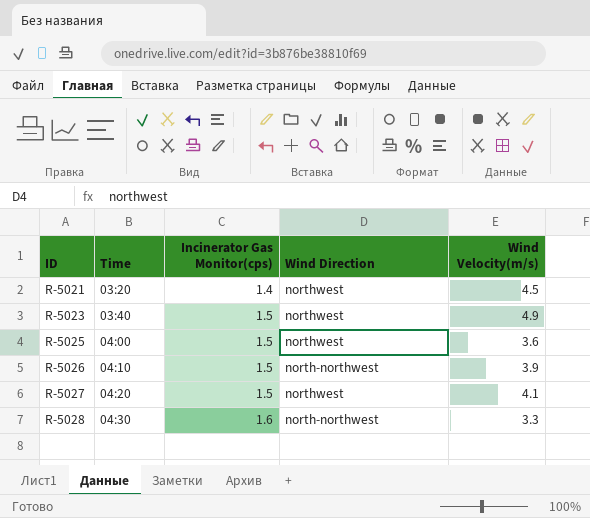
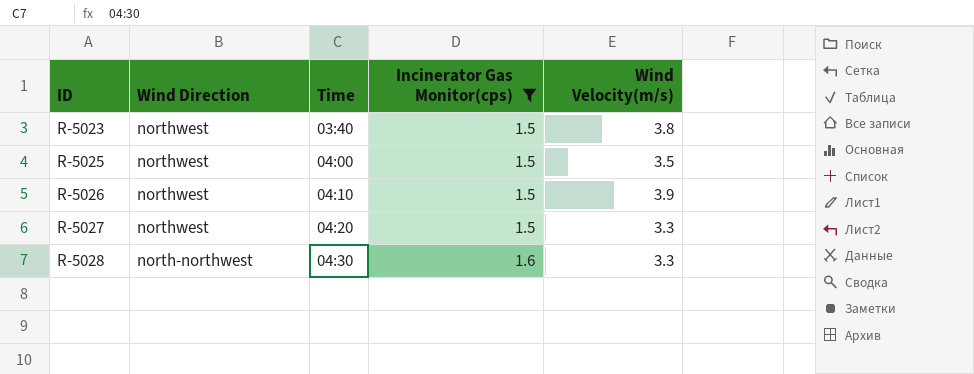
filter: none -> Incinerator Gas Monitor(cps) != 1.4
column Wind Direction | position: 4 -> 2
R-5023 | Wind Velocity(m/s): 4.9 -> 3.8
R-5025 | Wind Velocity(m/s): 3.6 -> 3.5
R-5026 | Wind Direction: north-northwest -> northwest
R-5027 | Wind Velocity(m/s): 4.1 -> 3.3

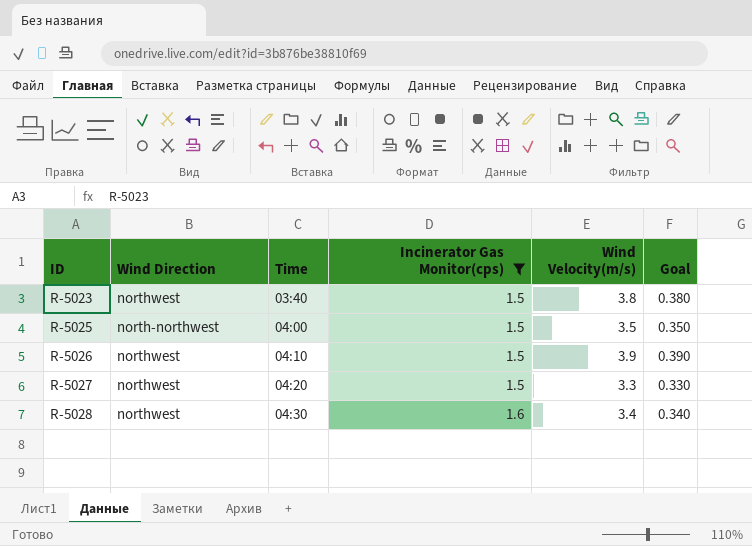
column Goal | formula: none -> [Wind Velocity(m/s)] * 0.1
R-5025 | Wind Direction: northwest -> north-northwest
R-5028 | Wind Direction: north-northwest -> northwest
R-5028 | Wind Velocity(m/s): 3.3 -> 3.4

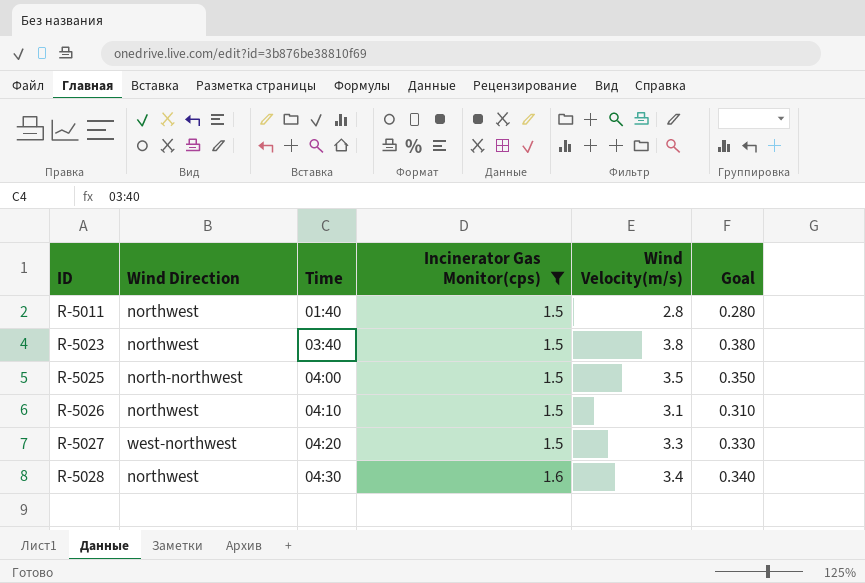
row R-5011: none -> northwest | 01:40 | 1.5 | 2.8 | 0.280
R-5026 | Wind Velocity(m/s): 3.9 -> 3.1
R-5026 | Goal: 0.390 -> 0.310
R-5027 | Wind Direction: northwest -> west-northwest

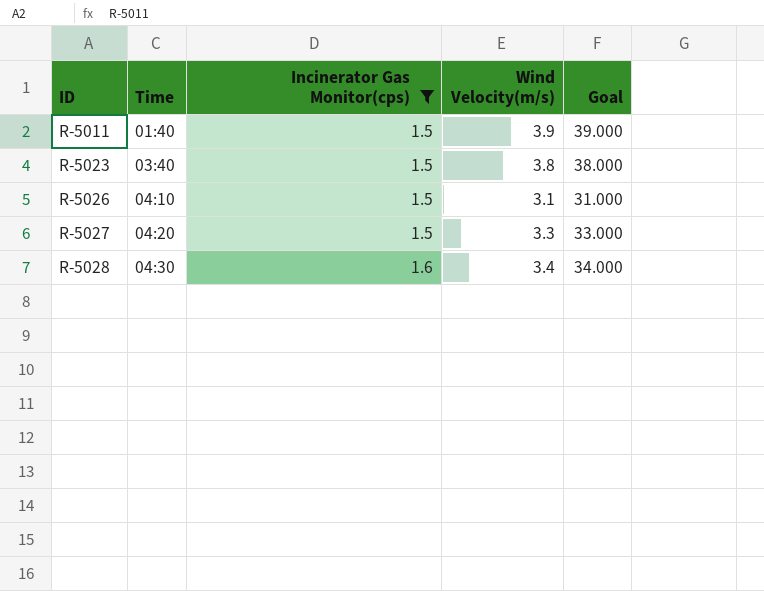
column Wind Direction | position: 2 -> none
column Goal | formula: [Wind Velocity(m/s)] * 0.1 -> [Wind Velocity(m/s)] * 10
row R-5025: north-northwest | 04:00 | 1.5 | 3.5 | 0.350 -> none
R-5011 | Wind Velocity(m/s): 2.8 -> 3.9

